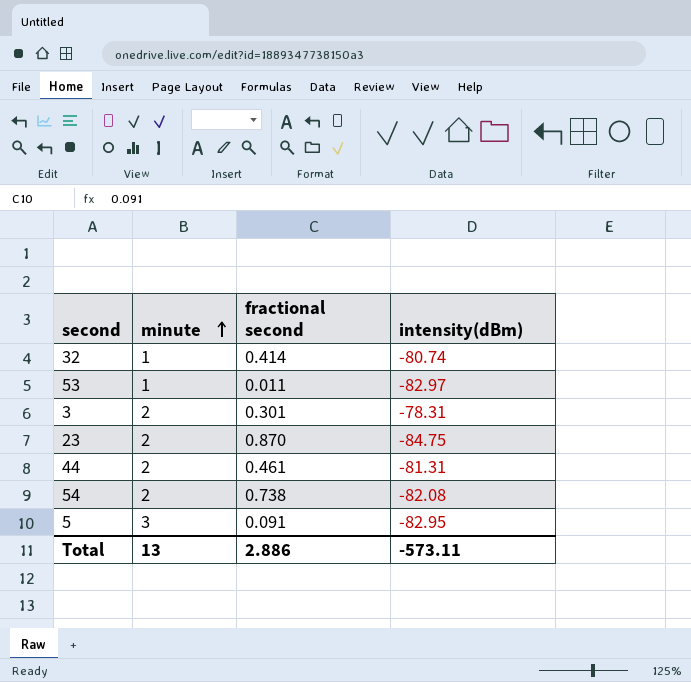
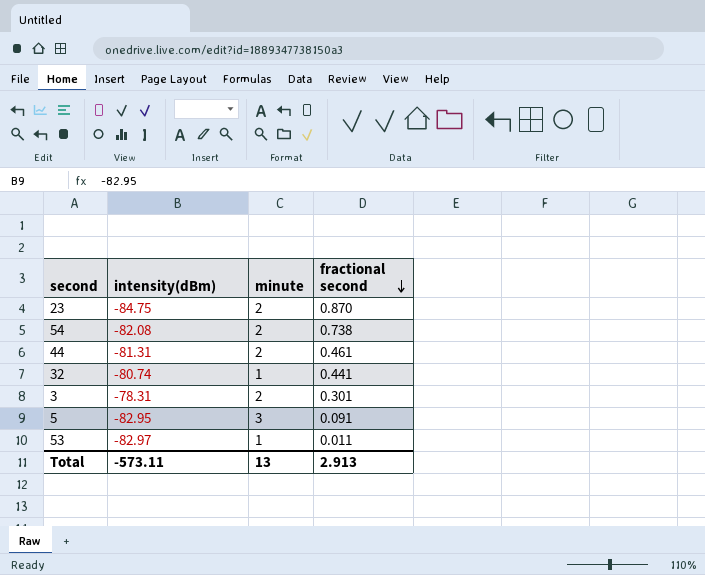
row order: minute ascending -> fractional second descending
column intensity(dBm) | position: 4 -> 2
32 | fractional second: 0.414 -> 0.441
Total | fractional second: 2.886 -> 2.913

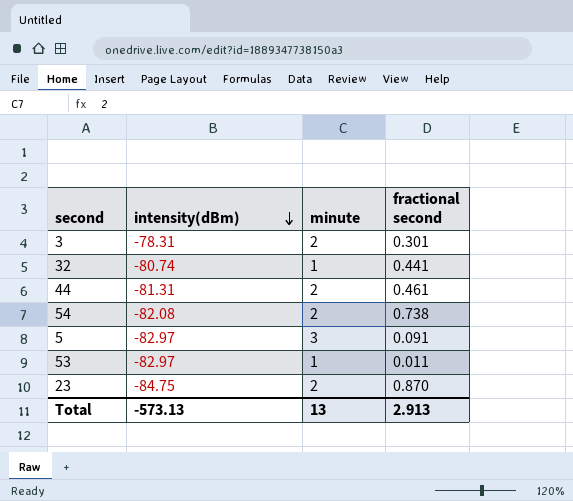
row order: fractional second descending -> intensity(dBm) descending
5 | intensity(dBm): -82.95 -> -82.97
Total | intensity(dBm): -573.11 -> -573.13

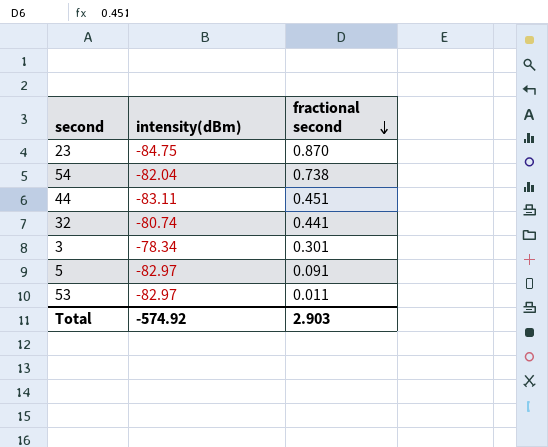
row order: intensity(dBm) descending -> fractional second descending
column minute | position: 3 -> none
54 | intensity(dBm): -82.08 -> -82.04
44 | intensity(dBm): -81.31 -> -83.11
44 | fractional second: 0.461 -> 0.451
3 | intensity(dBm): -78.31 -> -78.34
Total | intensity(dBm): -573.13 -> -574.92
Total | fractional second: 2.913 -> 2.903

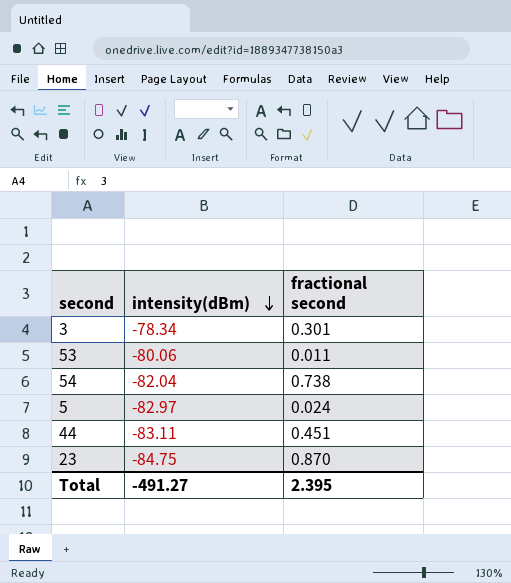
row order: fractional second descending -> intensity(dBm) descending
row 32: -80.74 | 0.441 -> none
53 | intensity(dBm): -82.97 -> -80.06
5 | fractional second: 0.091 -> 0.024
Total | intensity(dBm): -574.92 -> -491.27
Total | fractional second: 2.903 -> 2.395

